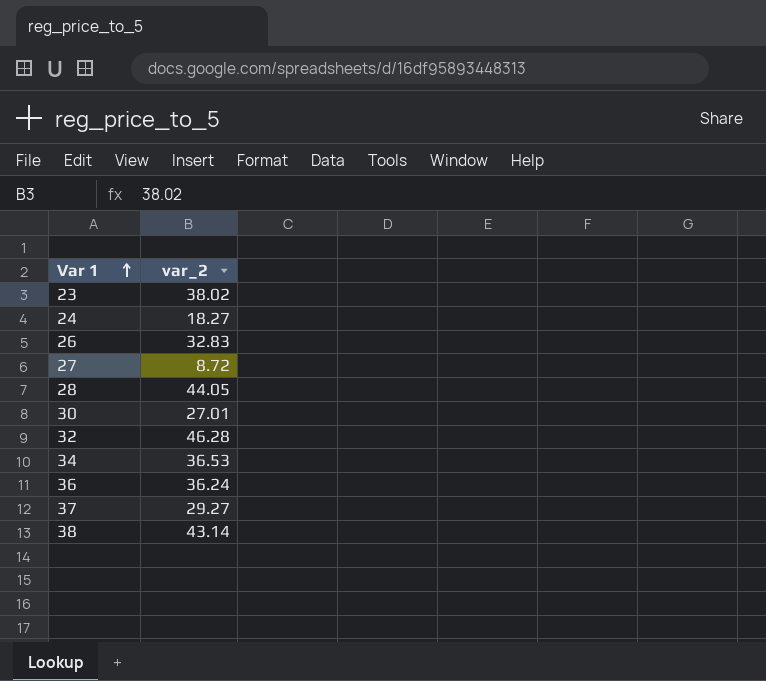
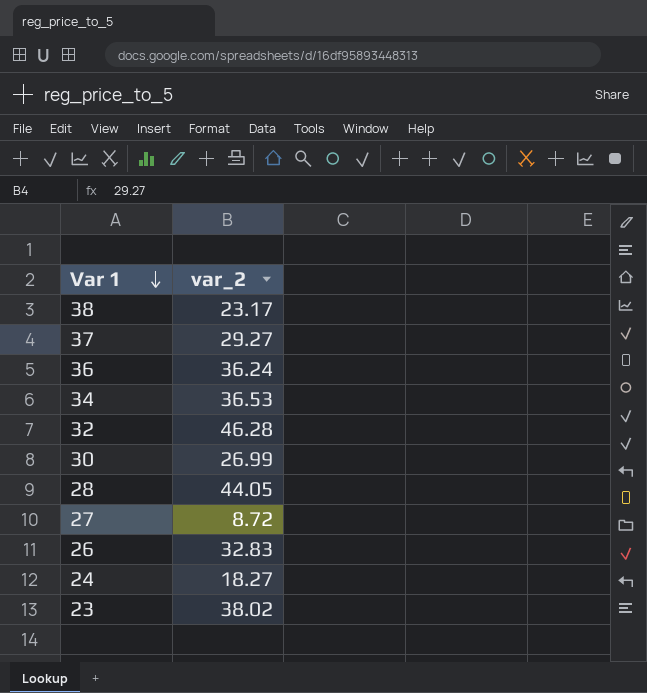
row order: Var 1 ascending -> Var 1 descending
38 | var_2: 43.14 -> 23.17
30 | var_2: 27.01 -> 26.99

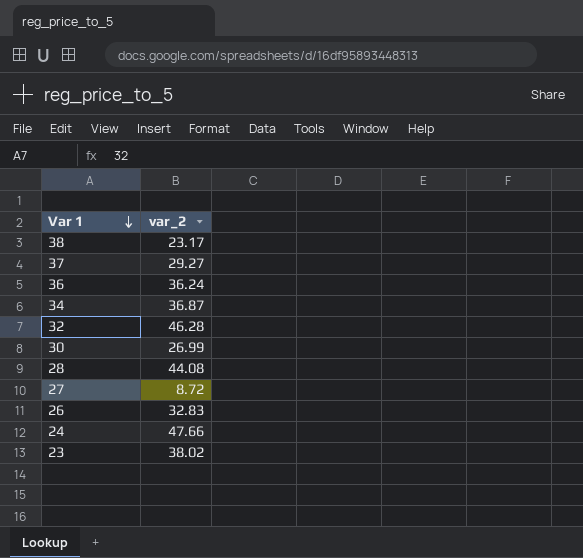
34 | var_2: 36.53 -> 36.87
28 | var_2: 44.05 -> 44.08
24 | var_2: 18.27 -> 47.66

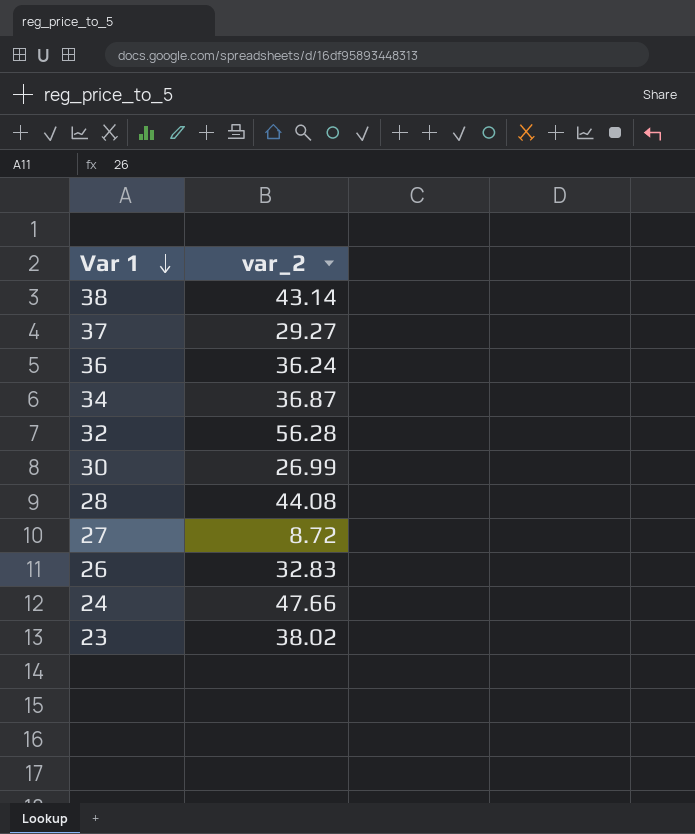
38 | var_2: 23.17 -> 43.14
32 | var_2: 46.28 -> 56.28

